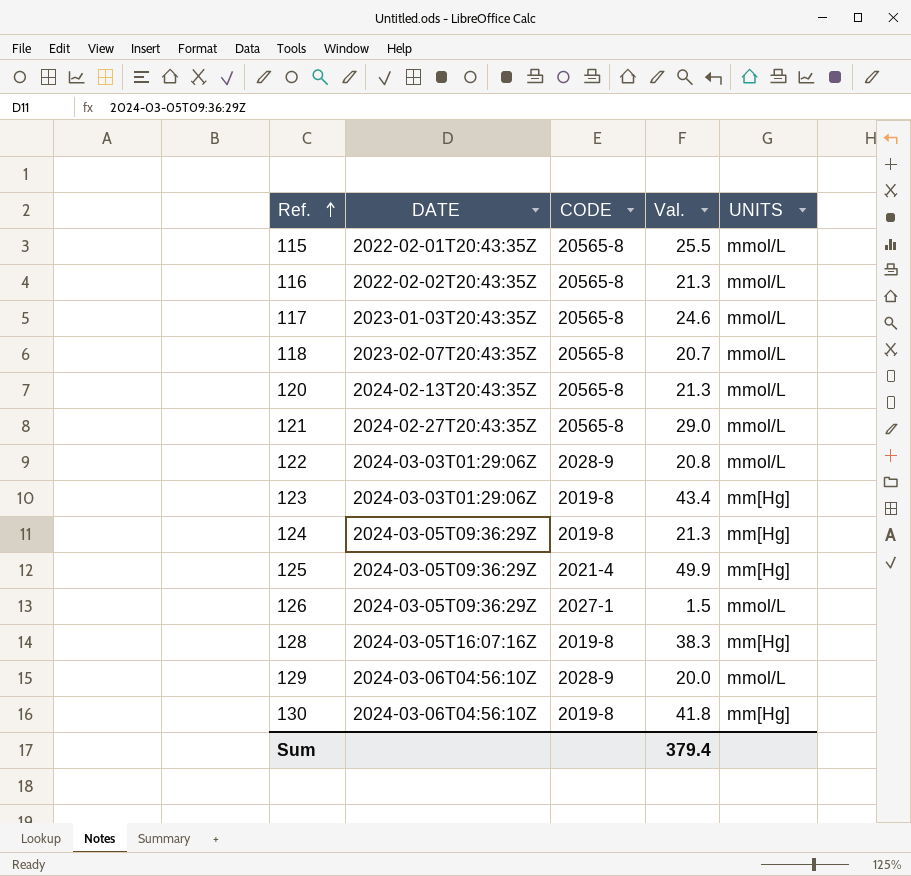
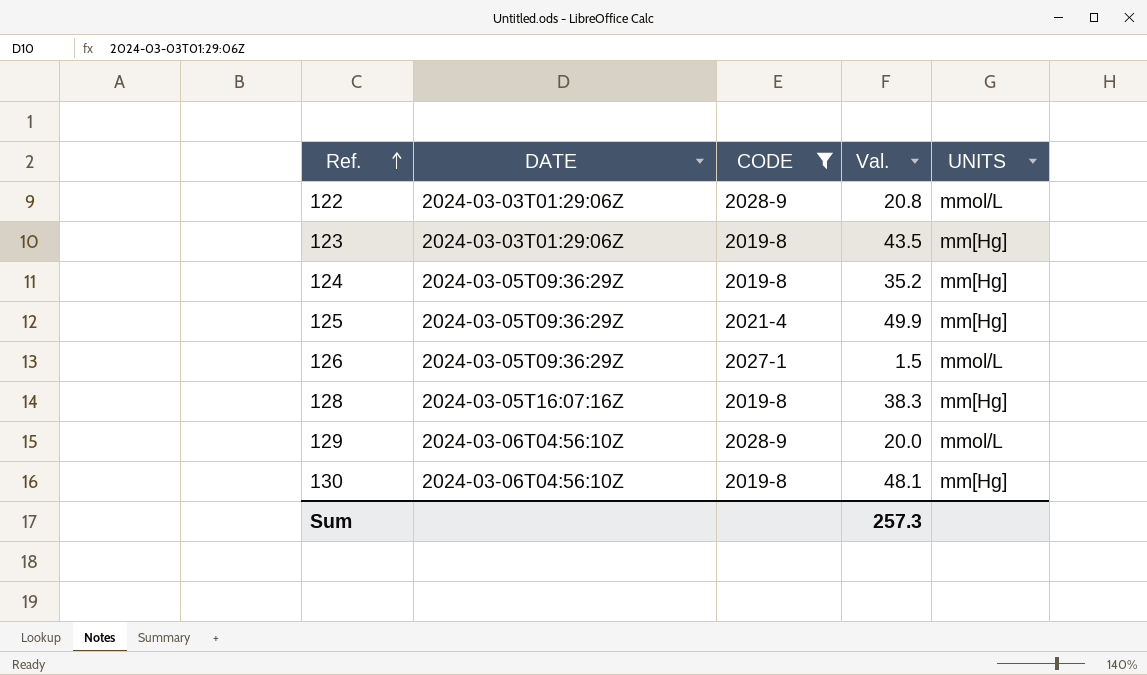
filter: none -> CODE != 20565-8
123 | Val.: 43.4 -> 43.5
124 | Val.: 21.3 -> 35.2
130 | Val.: 41.8 -> 48.1
Sum | Val.: 379.4 -> 257.3

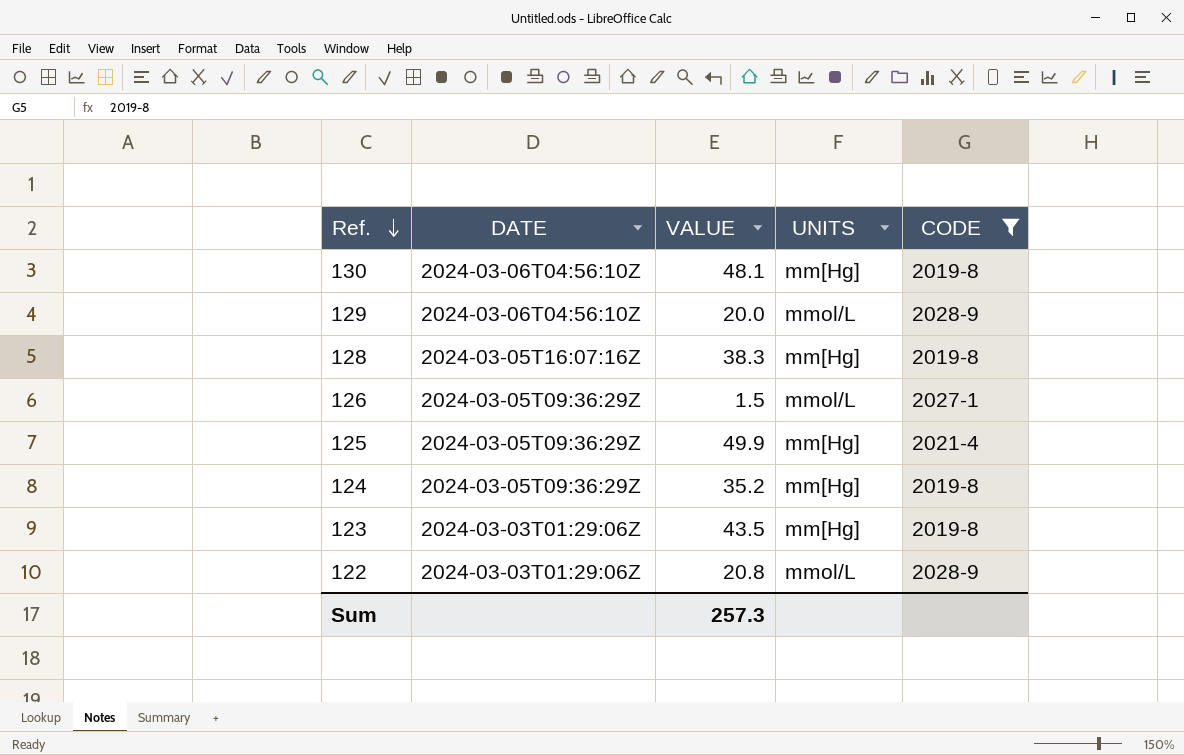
row order: Ref. ascending -> Ref. descending
column name: Val. -> VALUE
column CODE | position: 3 -> 5

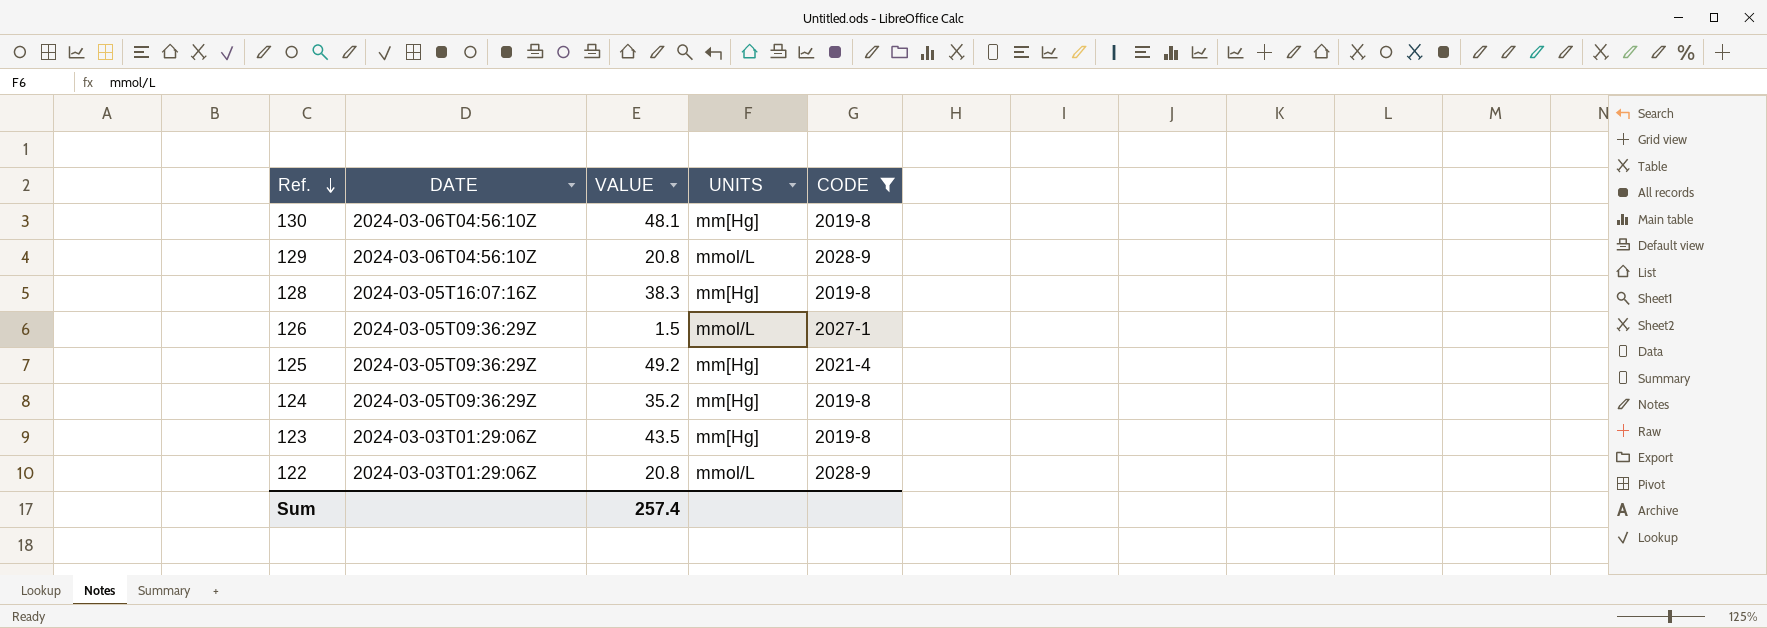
129 | VALUE: 20.0 -> 20.8
125 | VALUE: 49.9 -> 49.2
Sum | VALUE: 257.3 -> 257.4

